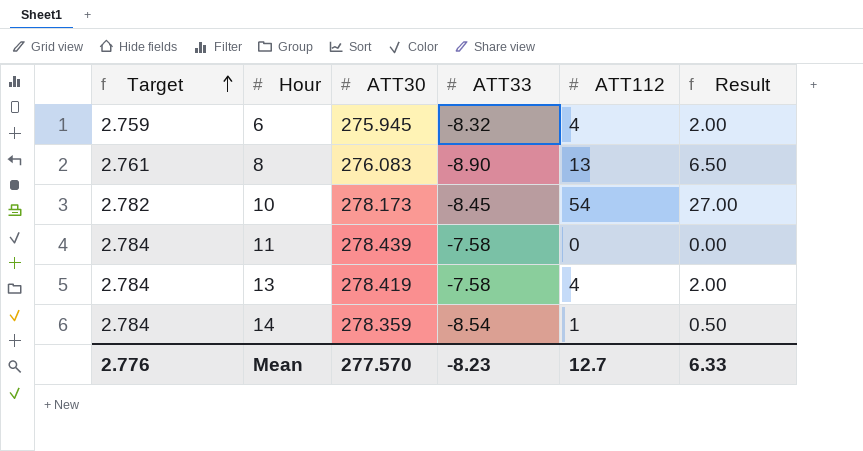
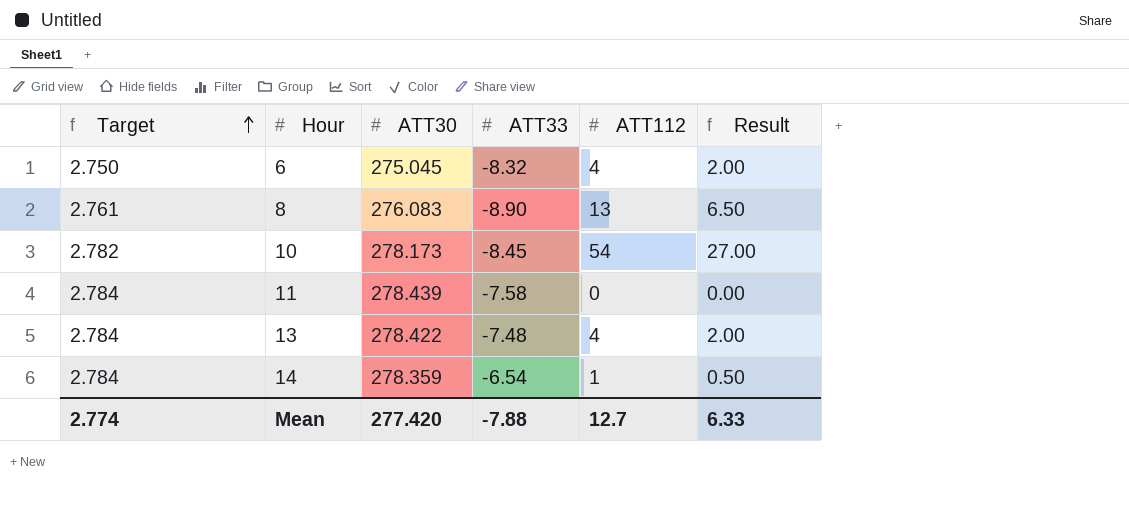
6 | Target: 2.759 -> 2.750
6 | ATT30: 275.945 -> 275.045
13 | ATT30: 278.419 -> 278.422
13 | ATT33: -7.58 -> -7.48
14 | ATT33: -8.54 -> -6.54
Mean | Target: 2.776 -> 2.774
Mean | ATT30: 277.570 -> 277.420
Mean | ATT33: -8.23 -> -7.88

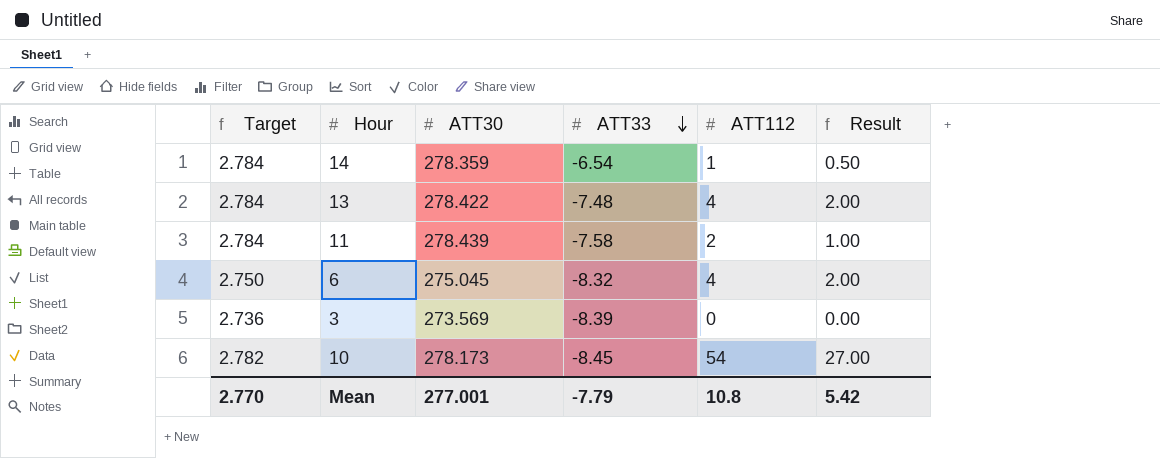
row order: Target ascending -> ATT33 descending
row 8: 2.761 | 276.083 | -8.90 | 13 | 6.50 -> none
11 | ATT112: 0 -> 2
11 | Result: 0.00 -> 1.00
row 3: none -> 2.736 | 273.569 | -8.39 | 0 | 0.00
Mean | Target: 2.774 -> 2.770
Mean | ATT30: 277.420 -> 277.001
Mean | ATT33: -7.88 -> -7.79
Mean | ATT112: 12.7 -> 10.8
Mean | Result: 6.33 -> 5.42

